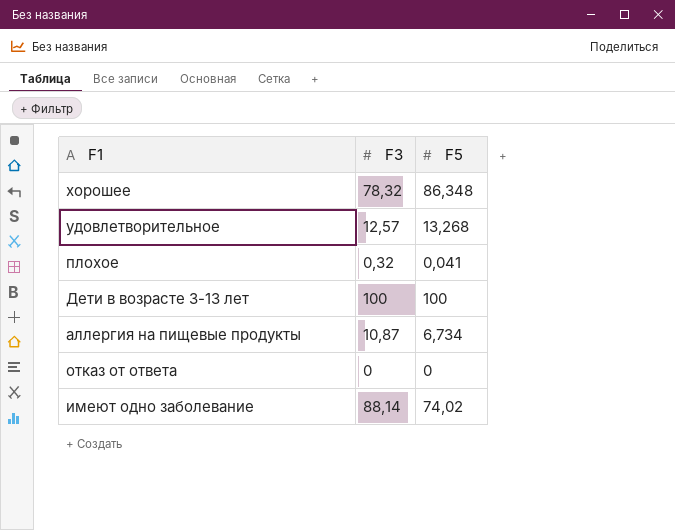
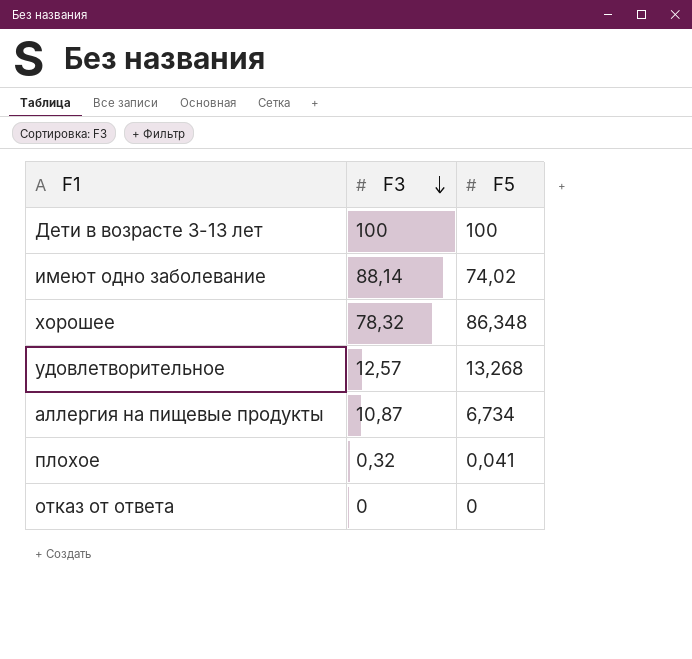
row order: none -> F3 descending

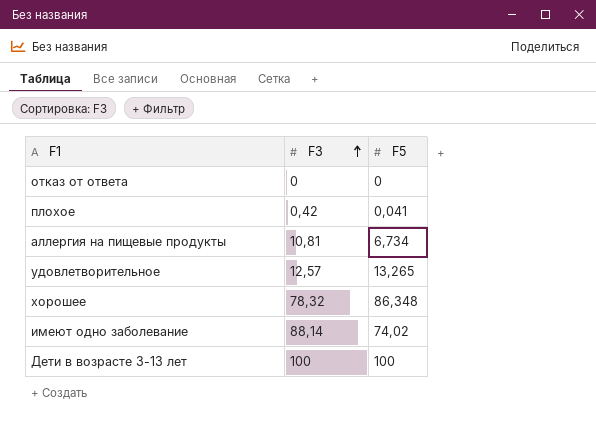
row order: F3 descending -> F3 ascending
плохое | F3: 0,32 -> 0,42
аллергия на пищевые продукты | F3: 10,87 -> 10,81
удовлетворительное | F5: 13,268 -> 13,265

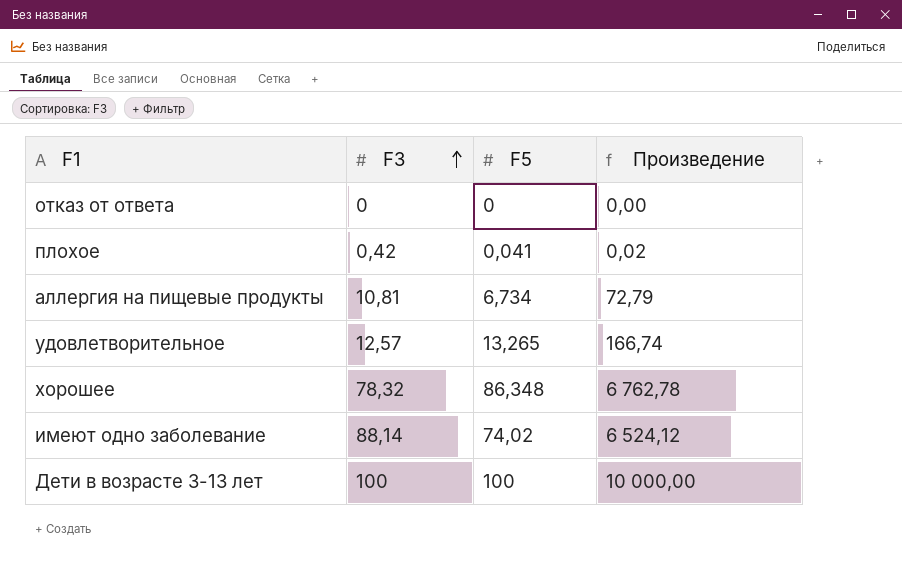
column Произведение | formula: none -> [F3] * [F5]

